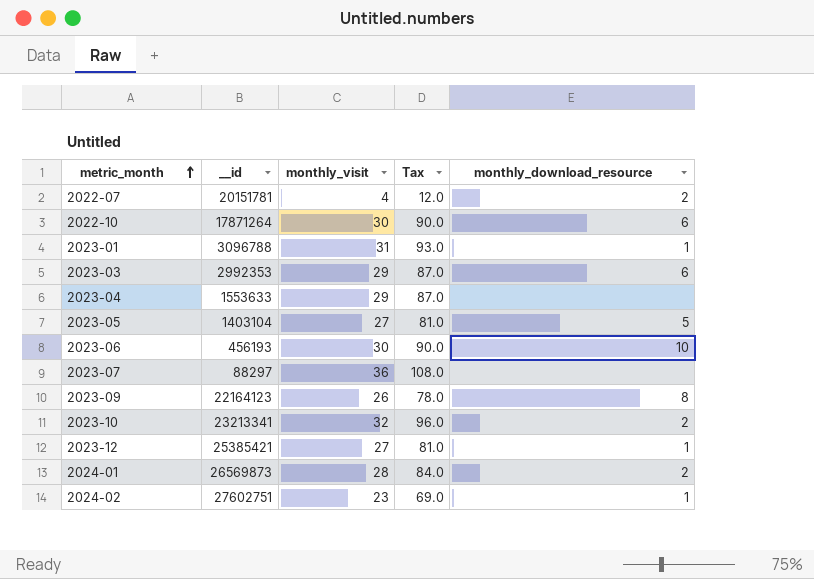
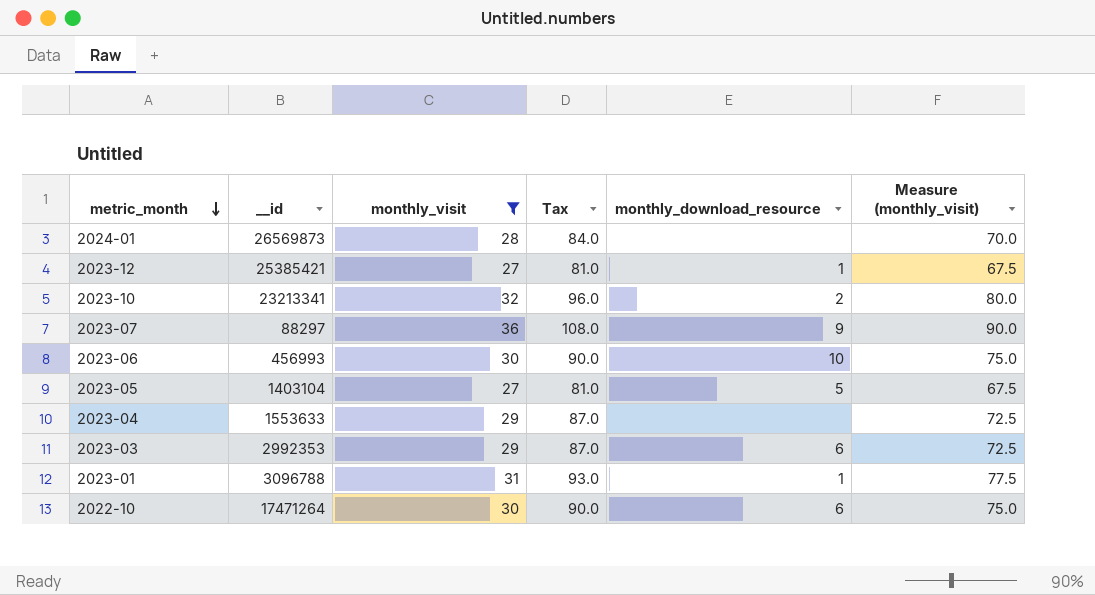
filter: none -> monthly_visit >= 27
row order: metric_month ascending -> metric_month descending
column Measure (monthly_visit) | formula: none -> [monthly_visit] * 2.5
2024-01 | monthly_download_resource: 2 -> none
2023-07 | monthly_download_resource: none -> 9
2023-06 | __id: 456193 -> 456993
2022-10 | __id: 17871264 -> 17471264

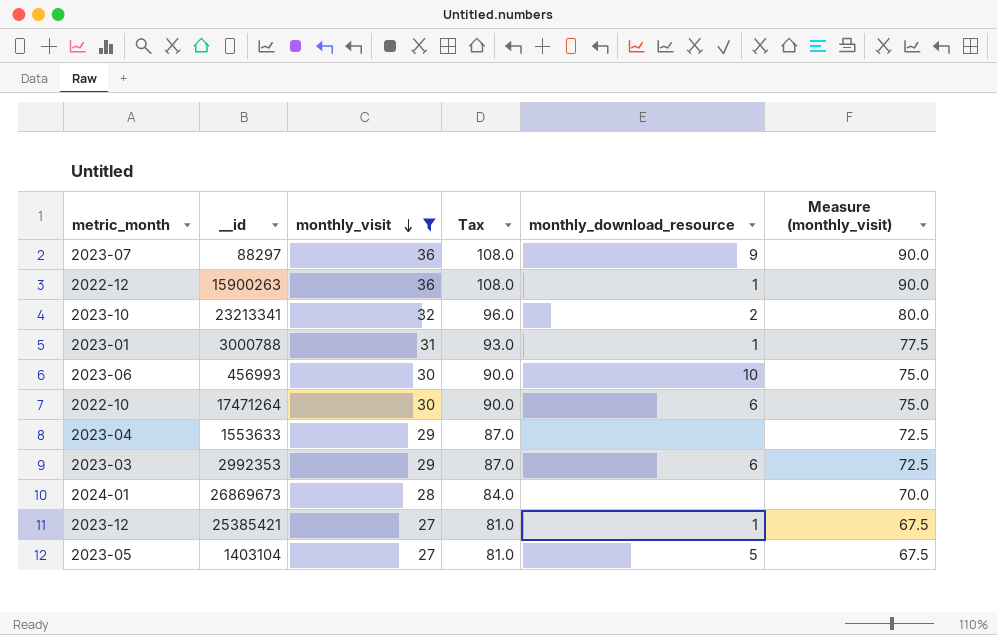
row order: metric_month descending -> monthly_visit descending
row 2022-12: none -> 15900263 | 36 | 108.0 | 1 | 90.0
2023-01 | __id: 3096788 -> 3000788
2024-01 | __id: 26569873 -> 26869673

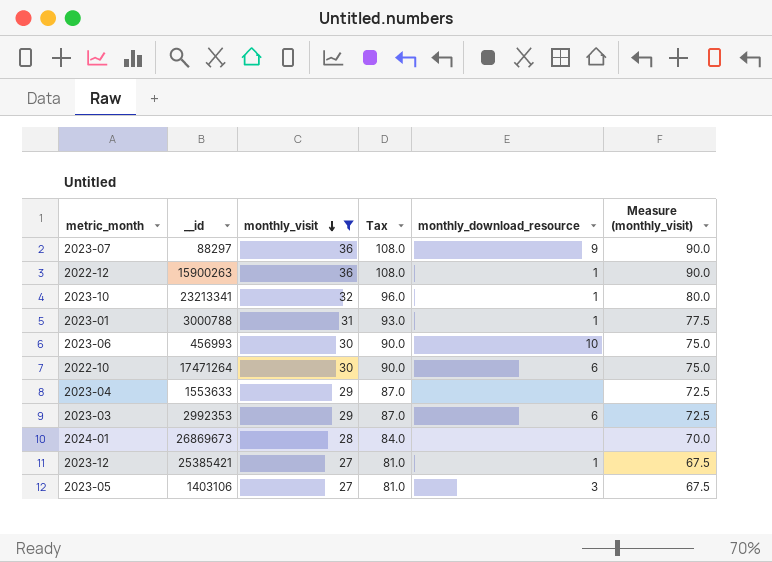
2023-10 | monthly_download_resource: 2 -> 1
2023-05 | __id: 1403104 -> 1403106
2023-05 | monthly_download_resource: 5 -> 3

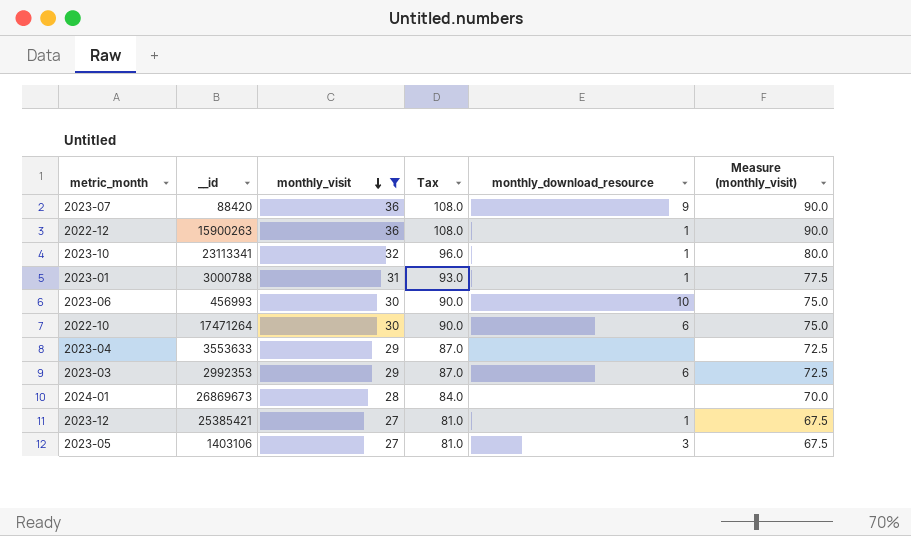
2023-07 | __id: 88297 -> 88420
2023-10 | __id: 23213341 -> 23113341
2023-04 | __id: 1553633 -> 3553633

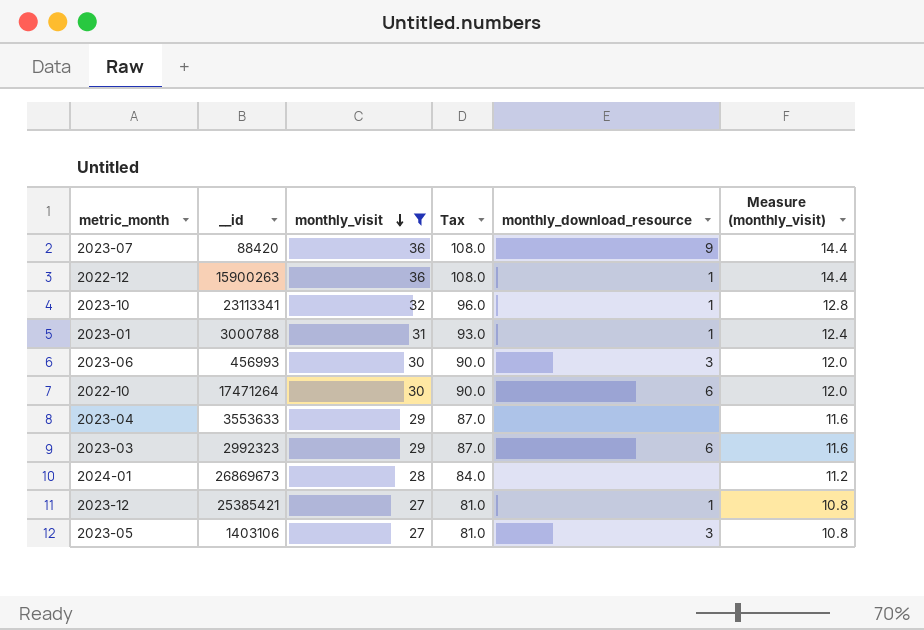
column Measure (monthly_visit) | formula: [monthly_visit] * 2.5 -> [monthly_visit] * 0.4
2023-06 | monthly_download_resource: 10 -> 3
2023-03 | __id: 2992353 -> 2992323

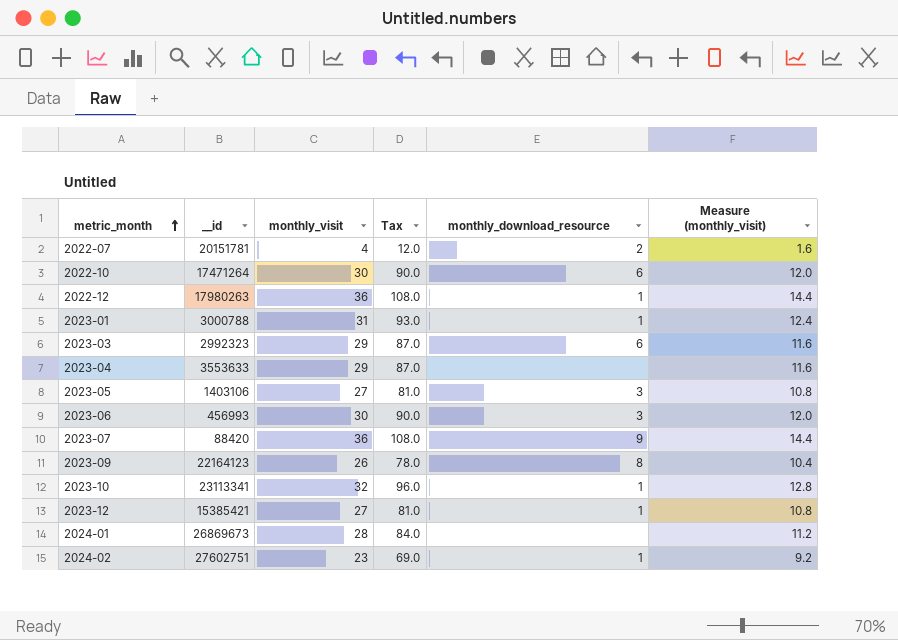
filter: monthly_visit >= 27 -> none
row order: monthly_visit descending -> metric_month ascending
2022-12 | __id: 15900263 -> 17980263
2023-12 | __id: 25385421 -> 15385421

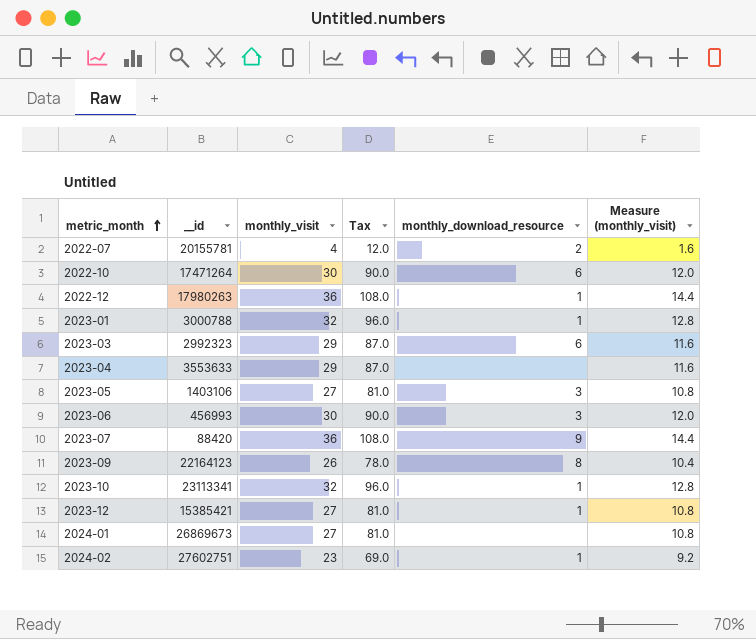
2022-07 | __id: 20151781 -> 20155781
2023-01 | monthly_visit: 31 -> 32
2023-01 | Tax: 93.0 -> 96.0
2023-01 | Measure (monthly_visit): 12.4 -> 12.8
2024-01 | monthly_visit: 28 -> 27
2024-01 | Tax: 84.0 -> 81.0
2024-01 | Measure (monthly_visit): 11.2 -> 10.8

